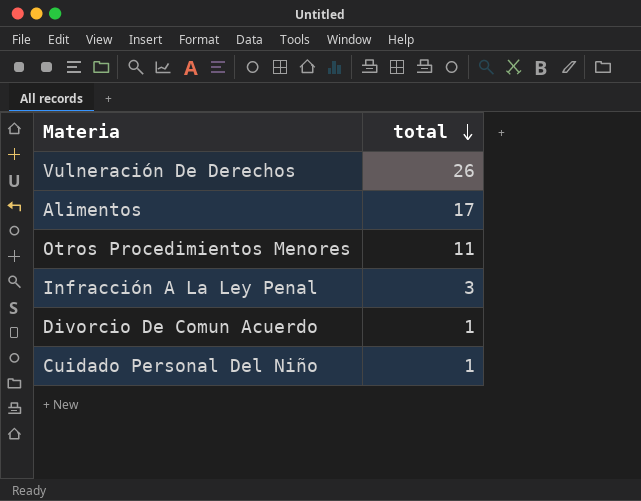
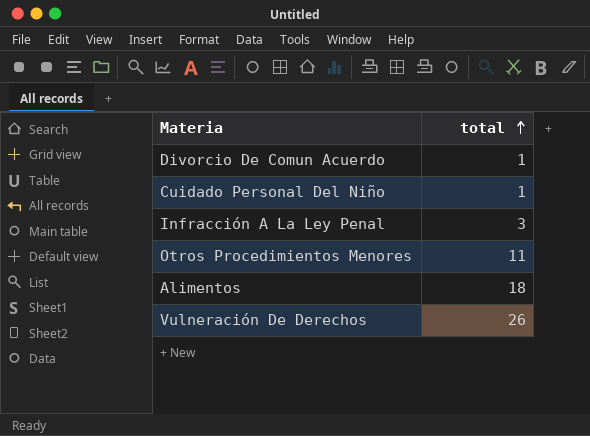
row order: total descending -> total ascending
Alimentos | total: 17 -> 18

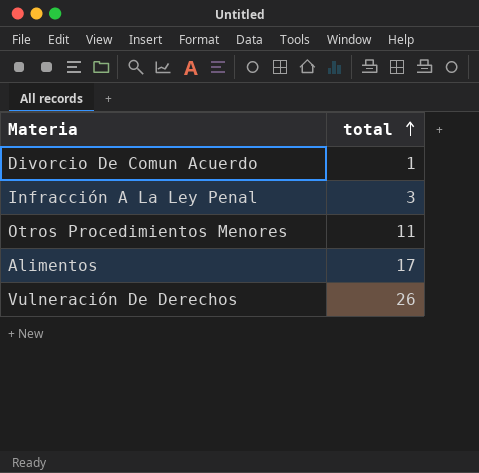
row Cuidado Personal Del Niño: 1 -> none
Alimentos | total: 18 -> 17

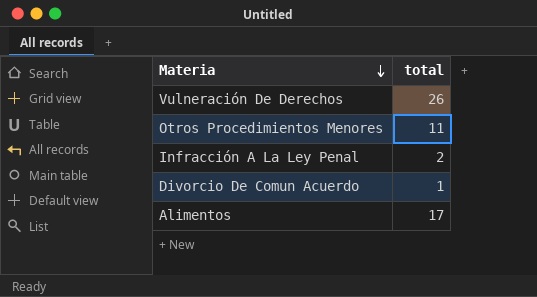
row order: total ascending -> Materia descending
Infracción A La Ley Penal | total: 3 -> 2

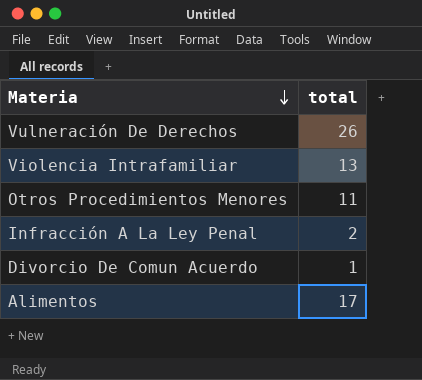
row Violencia Intrafamiliar: none -> 13

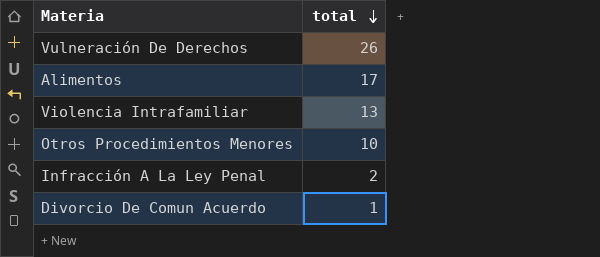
row order: Materia descending -> total descending
Otros Procedimientos Menores | total: 11 -> 10

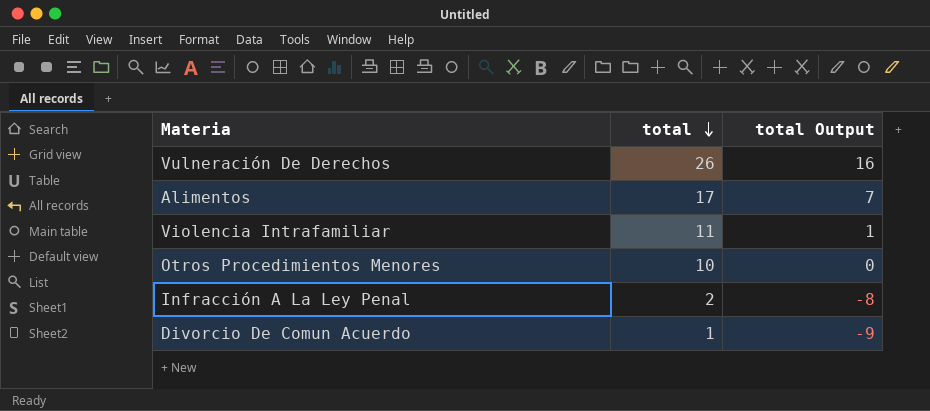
column total Output | formula: none -> [total] - 10
Violencia Intrafamiliar | total: 13 -> 11

